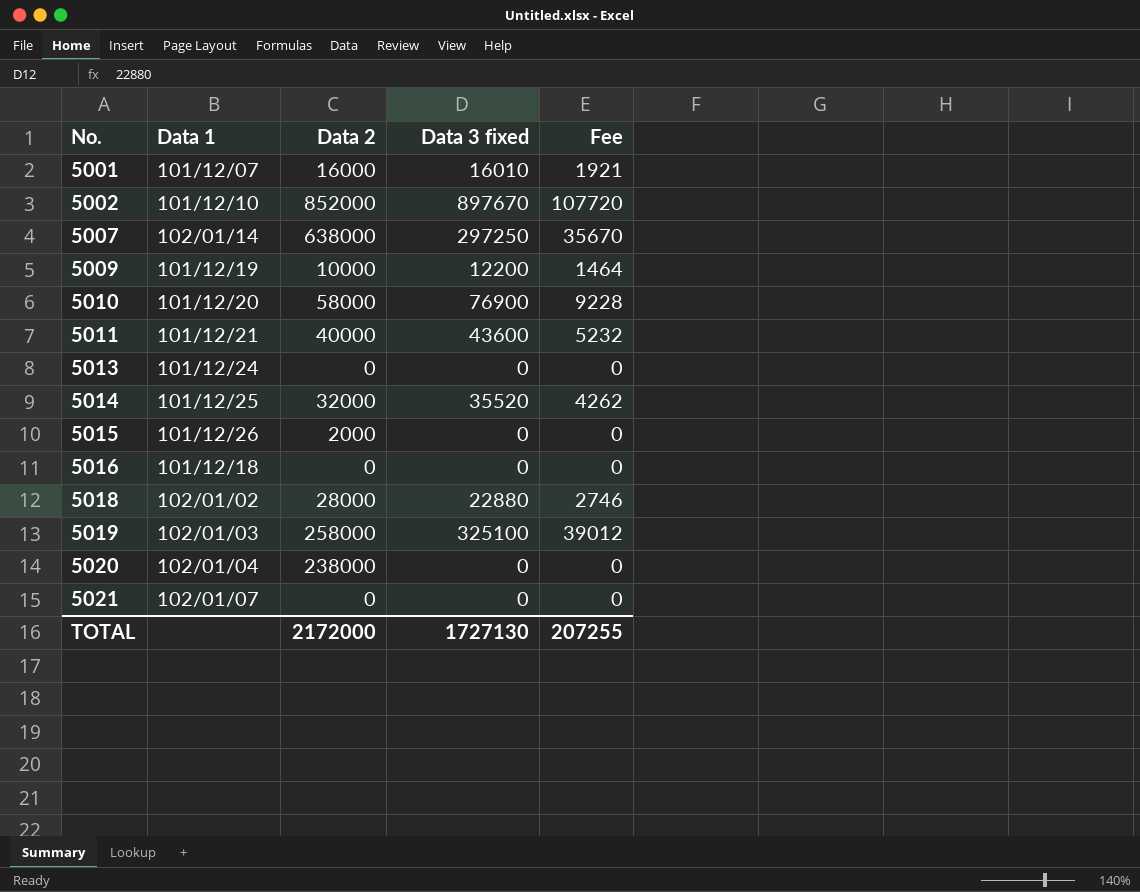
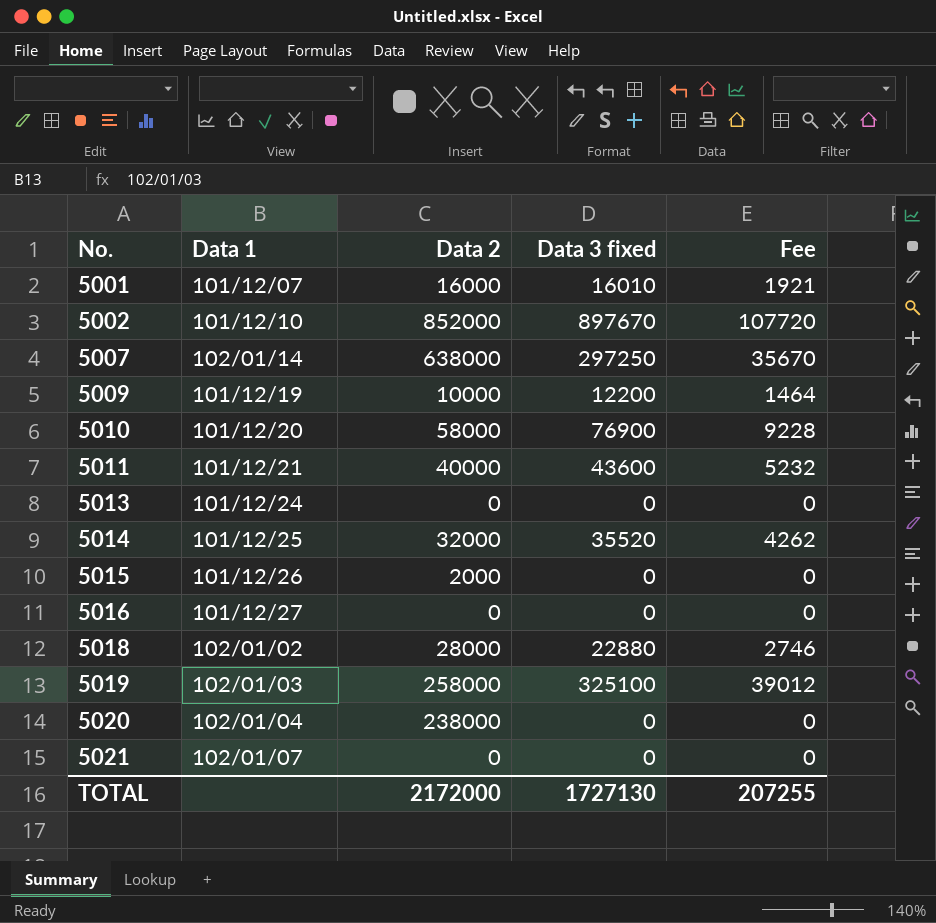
5016 | Data 1: 101/12/18 -> 101/12/27

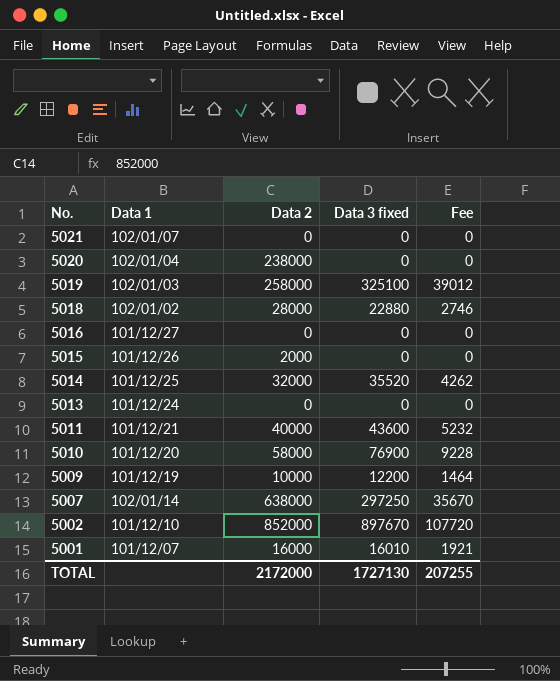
row order: No. ascending -> No. descending

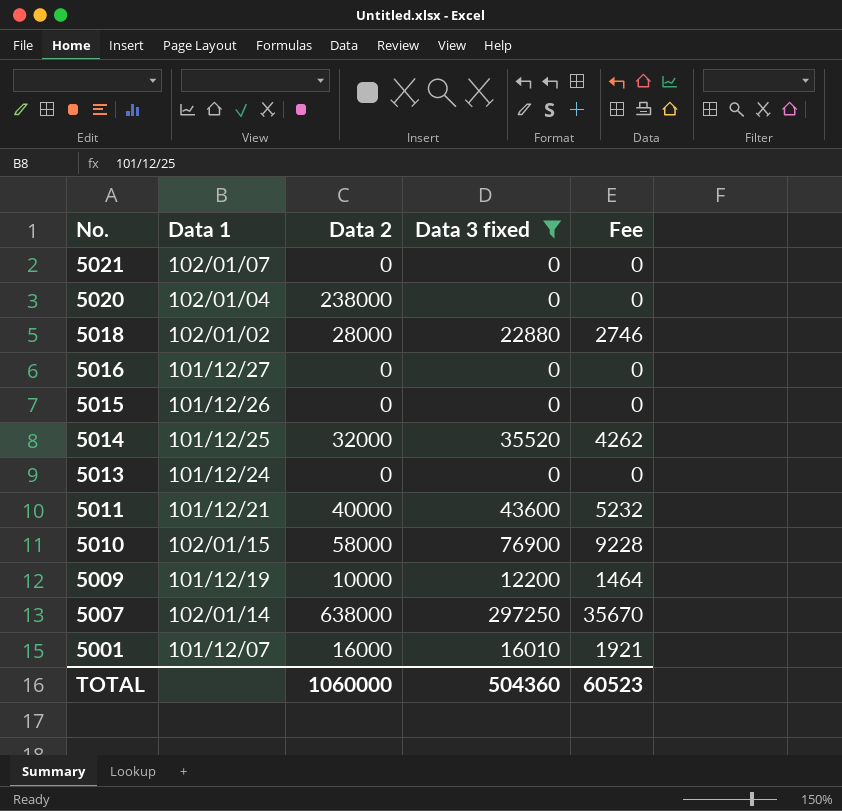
filter: none -> Data 3 fixed <= 297250
5015 | Data 2: 2000 -> 0
5010 | Data 1: 101/12/20 -> 102/01/15
TOTAL | Data 2: 2172000 -> 1060000
TOTAL | Data 3 fixed: 1727130 -> 504360
TOTAL | Fee: 207255 -> 60523

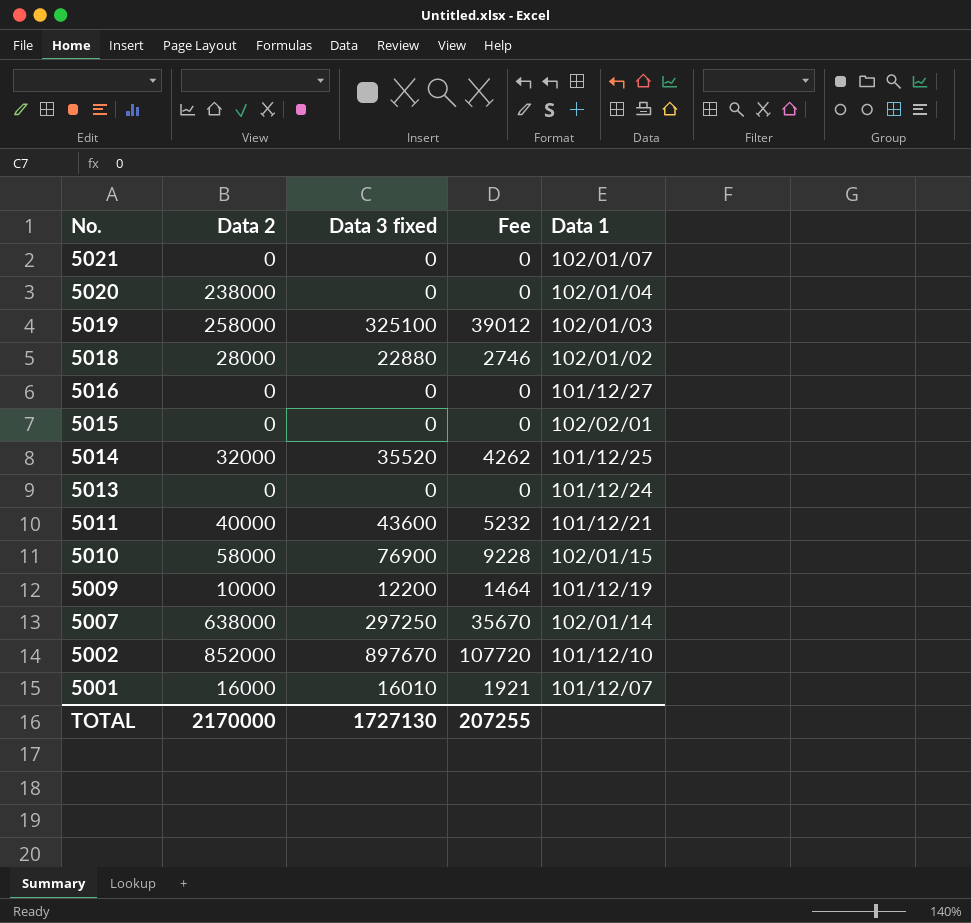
filter: Data 3 fixed <= 297250 -> none
column Data 1 | position: 2 -> 5
5015 | Data 1: 101/12/26 -> 102/02/01
TOTAL | Data 2: 1060000 -> 2170000
TOTAL | Data 3 fixed: 504360 -> 1727130
TOTAL | Fee: 60523 -> 207255

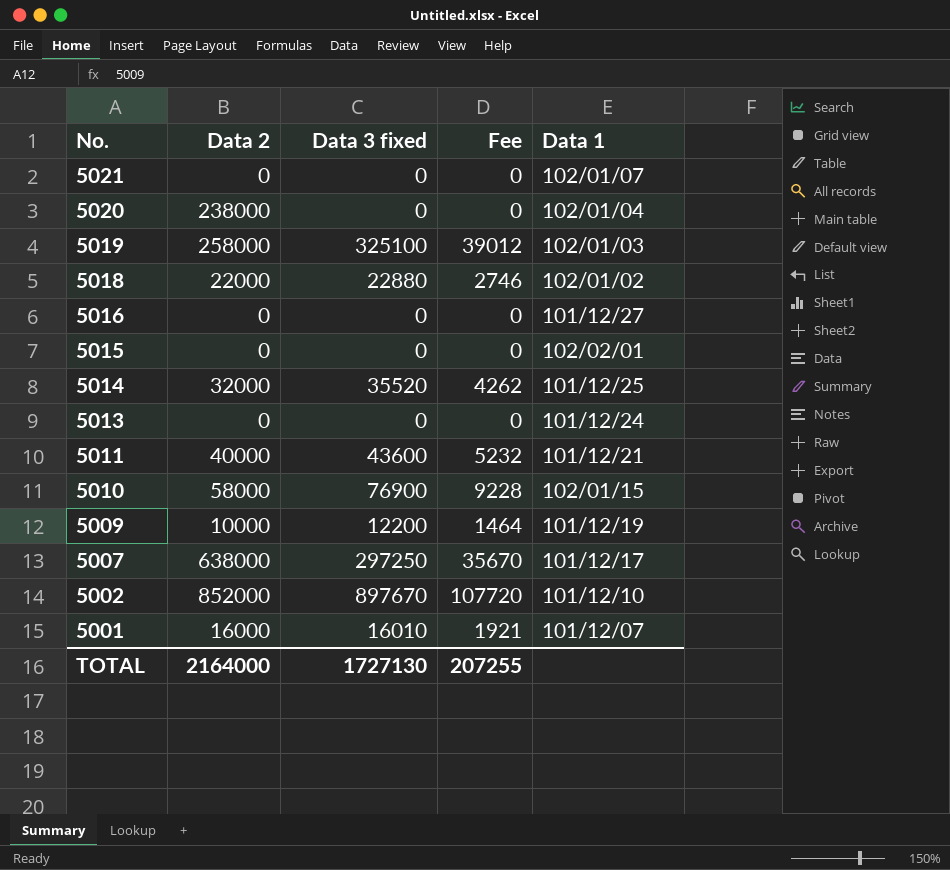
5018 | Data 2: 28000 -> 22000
5007 | Data 1: 102/01/14 -> 101/12/17
TOTAL | Data 2: 2170000 -> 2164000

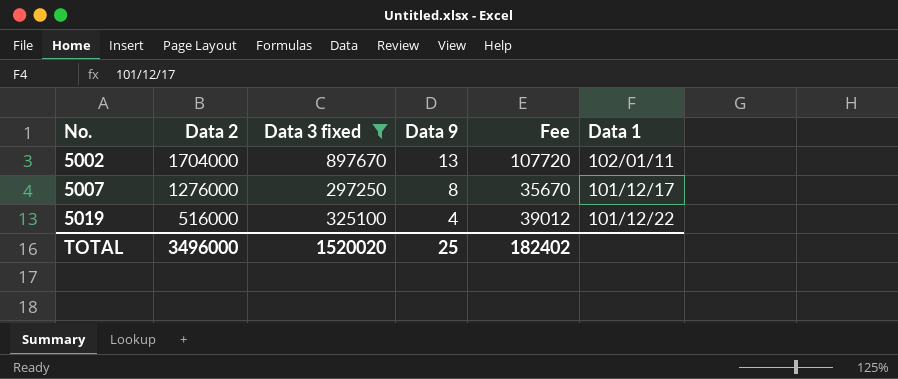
filter: none -> Data 3 fixed >= 297250
row order: No. descending -> No. ascending
column Data 9 | position: none -> 4
5002 | Data 2: 852000 -> 1704000
5002 | Data 1: 101/12/10 -> 102/01/11
5007 | Data 2: 638000 -> 1276000
5019 | Data 2: 258000 -> 516000
5019 | Data 1: 102/01/03 -> 101/12/22
TOTAL | Data 2: 2164000 -> 3496000
TOTAL | Data 3 fixed: 1727130 -> 1520020
TOTAL | Fee: 207255 -> 182402

